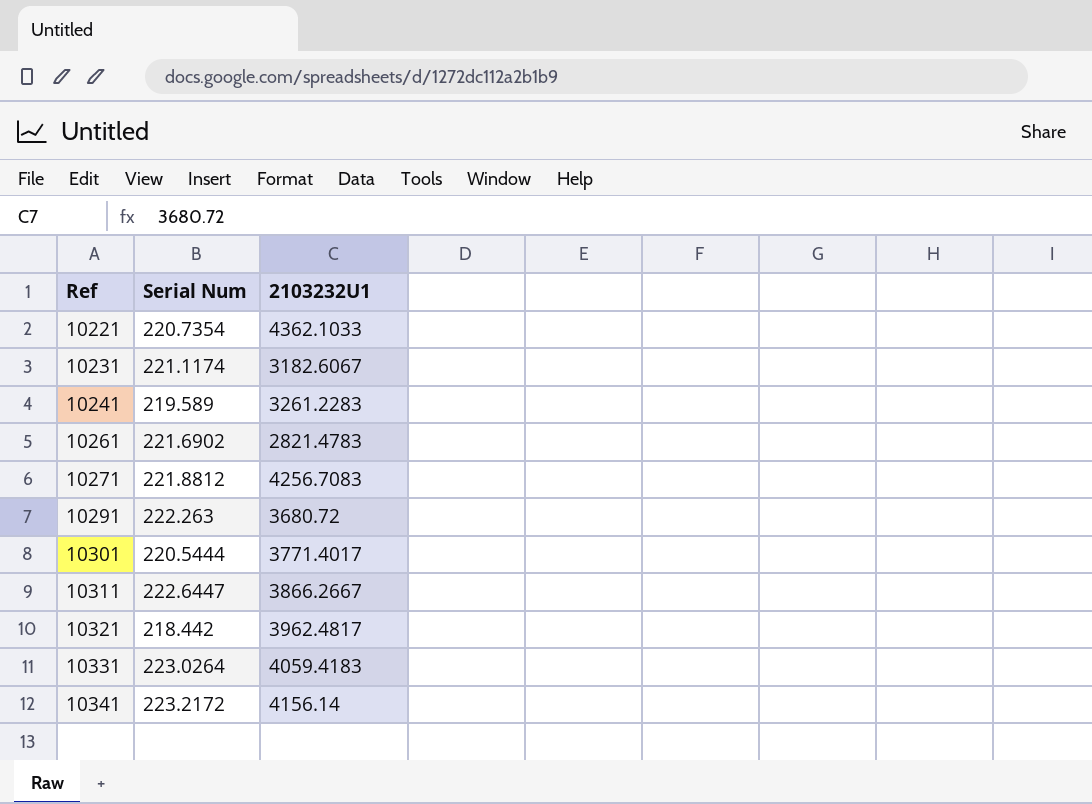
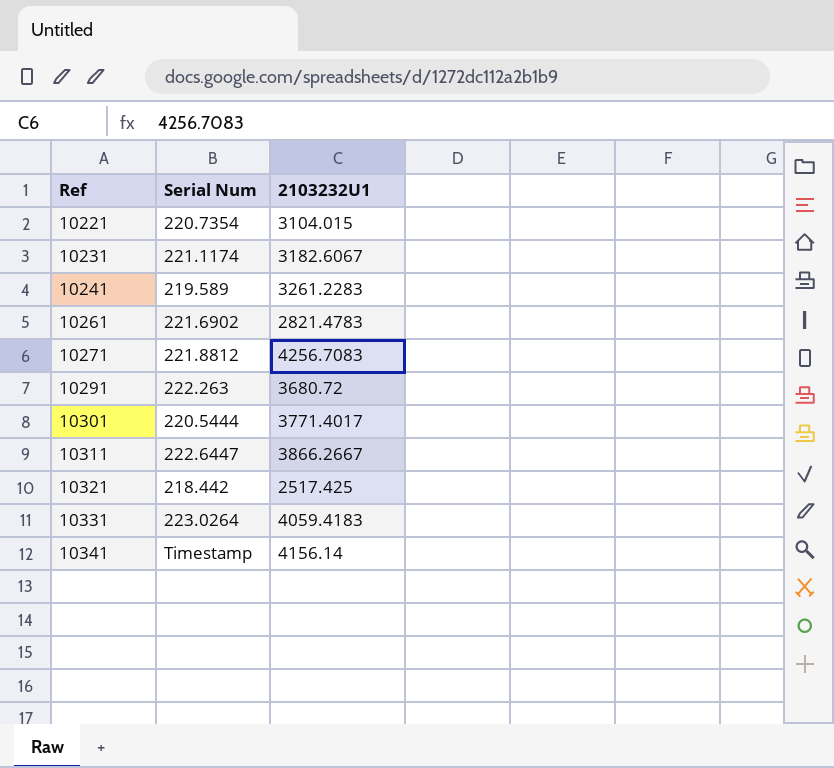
10221 | 2103232U1: 4362.1033 -> 3104.015
10321 | 2103232U1: 3962.4817 -> 2517.425
10341 | Serial Num: 223.2172 -> Timestamp

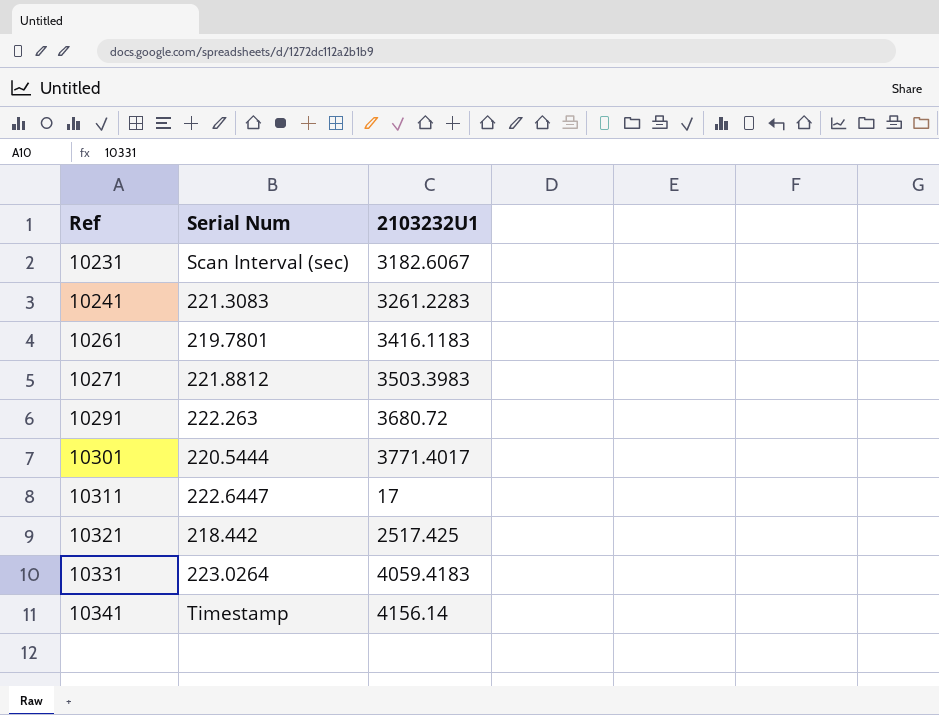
row 10221: 220.7354 | 3104.015 -> none
10231 | Serial Num: 221.1174 -> Scan Interval (sec)
10241 | Serial Num: 219.589 -> 221.3083
10261 | Serial Num: 221.6902 -> 219.7801
10261 | 2103232U1: 2821.4783 -> 3416.1183
10271 | 2103232U1: 4256.7083 -> 3503.3983
10311 | 2103232U1: 3866.2667 -> 17

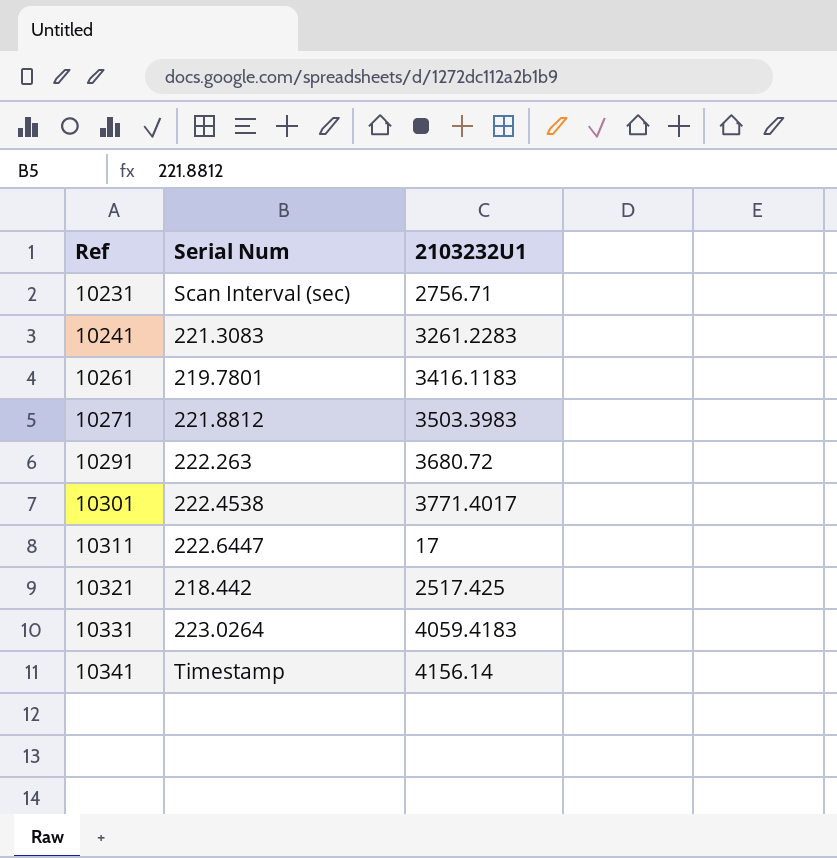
10231 | 2103232U1: 3182.6067 -> 2756.71
10301 | Serial Num: 220.5444 -> 222.4538

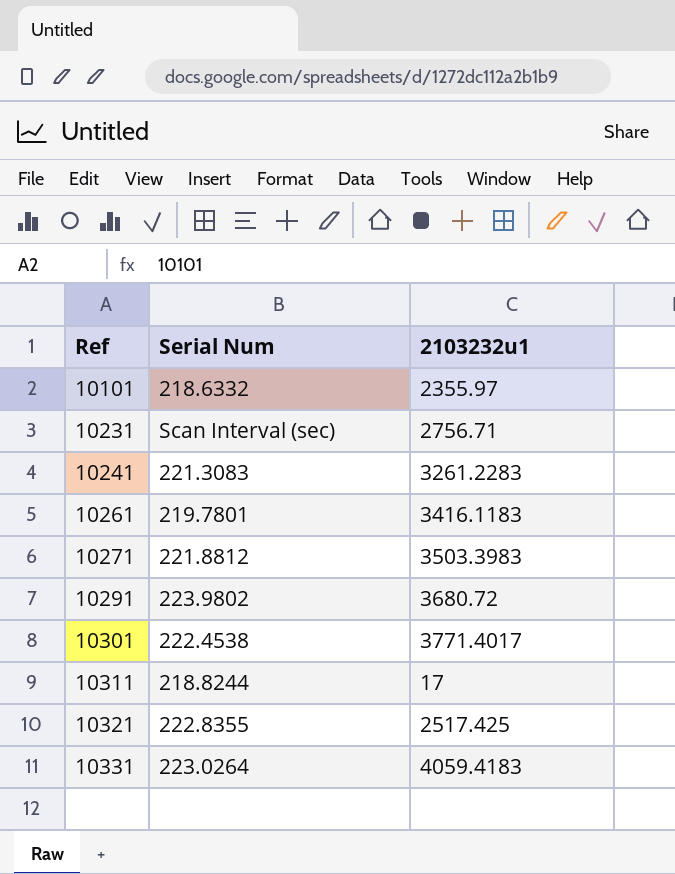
column name: 2103232U1 -> 2103232u1
row 10341: Timestamp | 4156.14 -> none
row 10101: none -> 218.6332 | 2355.97
10291 | Serial Num: 222.263 -> 223.9802
10311 | Serial Num: 222.6447 -> 218.8244
10321 | Serial Num: 218.442 -> 222.8355

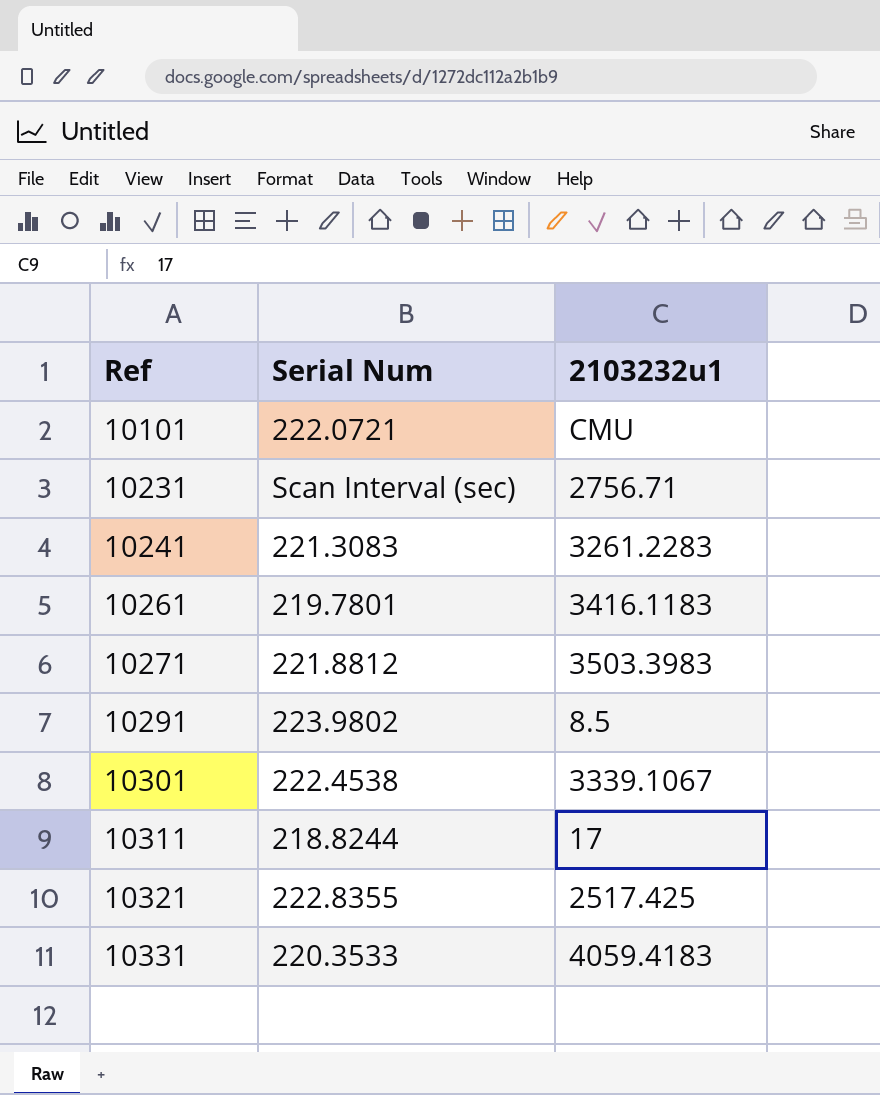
10101 | Serial Num: 218.6332 -> 222.0721
10101 | 2103232u1: 2355.97 -> CMU
10291 | 2103232u1: 3680.72 -> 8.5
10301 | 2103232u1: 3771.4017 -> 3339.1067
10331 | Serial Num: 223.0264 -> 220.3533

